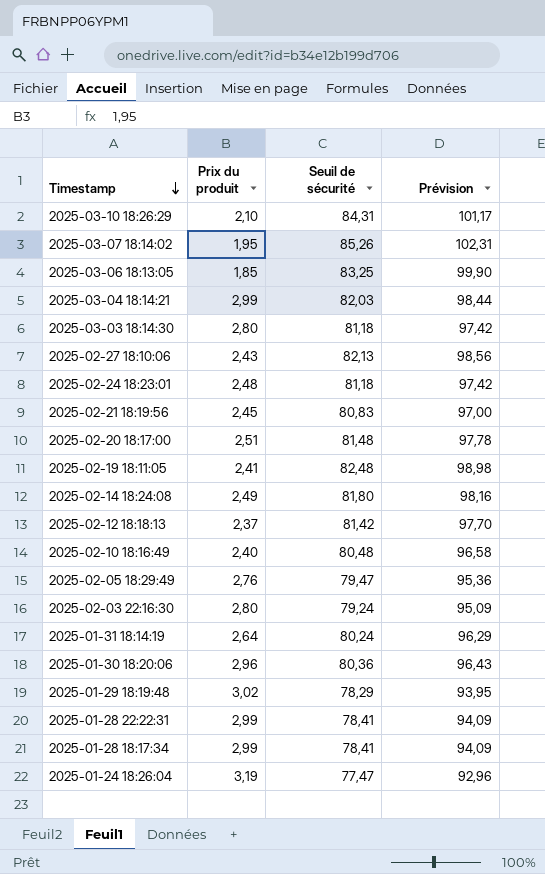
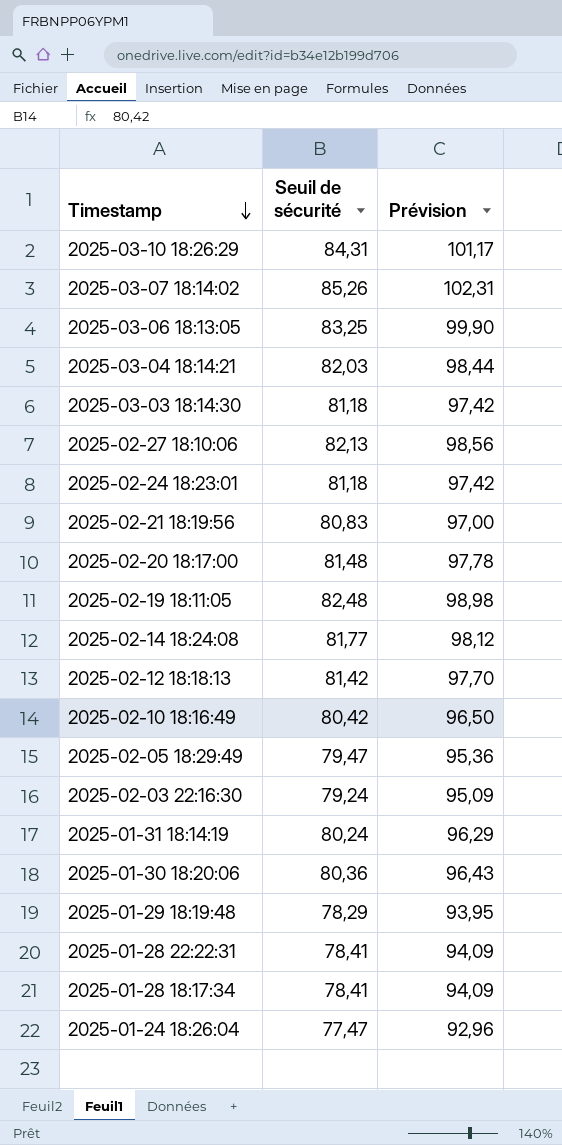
column Prix du produit | position: 2 -> none
2025-02-14 18:24:08 | Seuil de sécurité: 81,80 -> 81,77
2025-02-14 18:24:08 | Prévision: 98,16 -> 98,12
2025-02-10 18:16:49 | Seuil de sécurité: 80,48 -> 80,42
2025-02-10 18:16:49 | Prévision: 96,58 -> 96,50

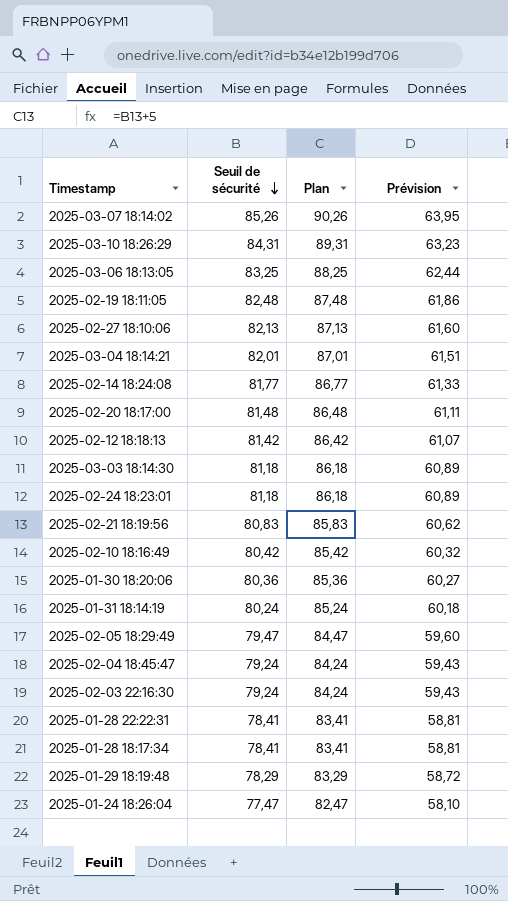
row order: Timestamp descending -> Seuil de sécurité descending
column Plan | formula: none -> [Seuil de sécurité] + 5
column Prévision | formula: [Seuil de sécurité] * 1,2 -> [Seuil de sécurité] * 0,75
2025-03-04 18:14:21 | Seuil de sécurité: 82,03 -> 82,01
row 2025-02-04 18:45:47: none -> 79,24 | 84,24 | 59,43

